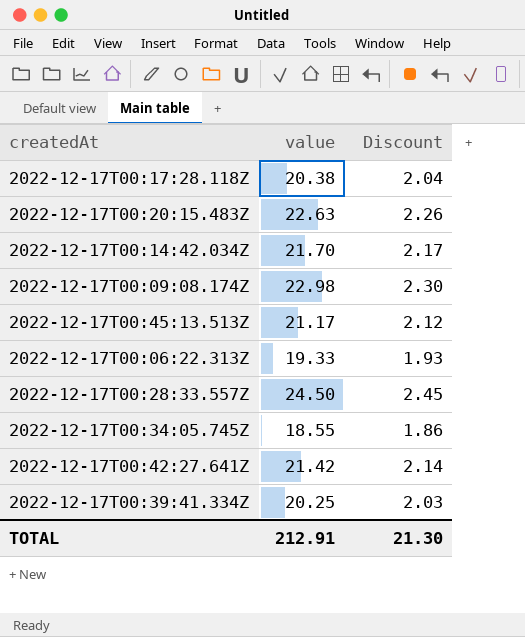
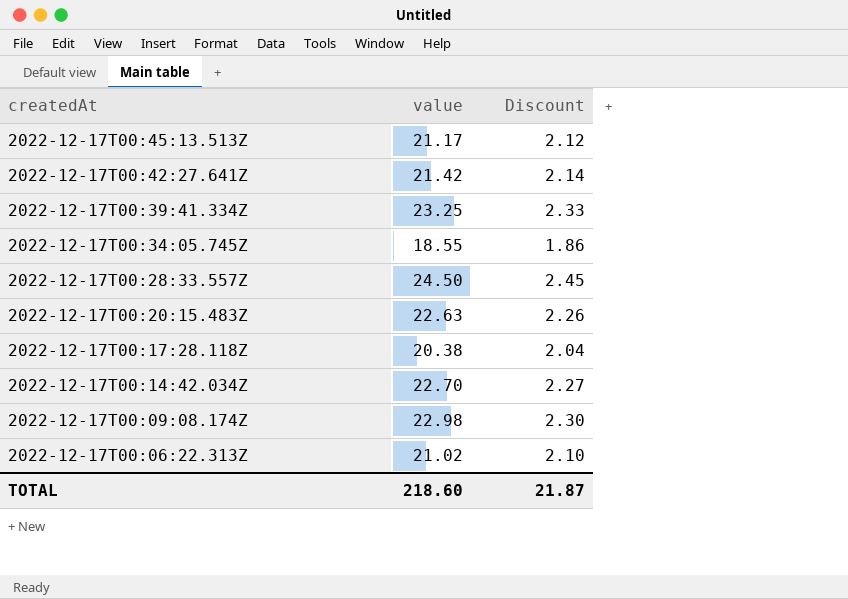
row order: none -> createdAt descending
2022-12-17T00:39:41.334Z | value: 20.25 -> 23.25
2022-12-17T00:39:41.334Z | Discount: 2.03 -> 2.33
2022-12-17T00:14:42.034Z | value: 21.70 -> 22.70
2022-12-17T00:14:42.034Z | Discount: 2.17 -> 2.27
2022-12-17T00:06:22.313Z | value: 19.33 -> 21.02
2022-12-17T00:06:22.313Z | Discount: 1.93 -> 2.10
TOTAL | value: 212.91 -> 218.60
TOTAL | Discount: 21.30 -> 21.87

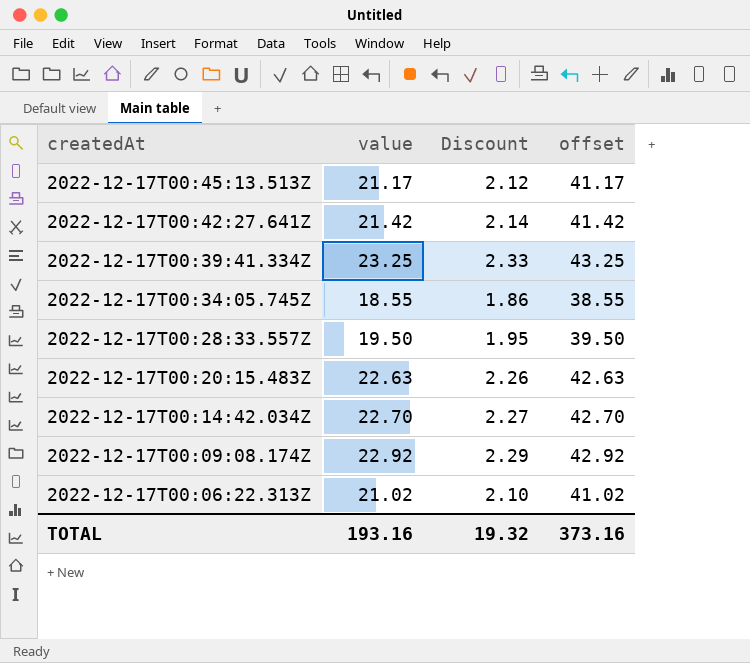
column offset | formula: none -> [value] + 20
row 2022-12-17T00:17:28.118Z: 20.38 | 2.04 -> none
2022-12-17T00:28:33.557Z | value: 24.50 -> 19.50
2022-12-17T00:28:33.557Z | Discount: 2.45 -> 1.95
2022-12-17T00:09:08.174Z | value: 22.98 -> 22.92
2022-12-17T00:09:08.174Z | Discount: 2.30 -> 2.29
TOTAL | value: 218.60 -> 193.16
TOTAL | Discount: 21.87 -> 19.32

